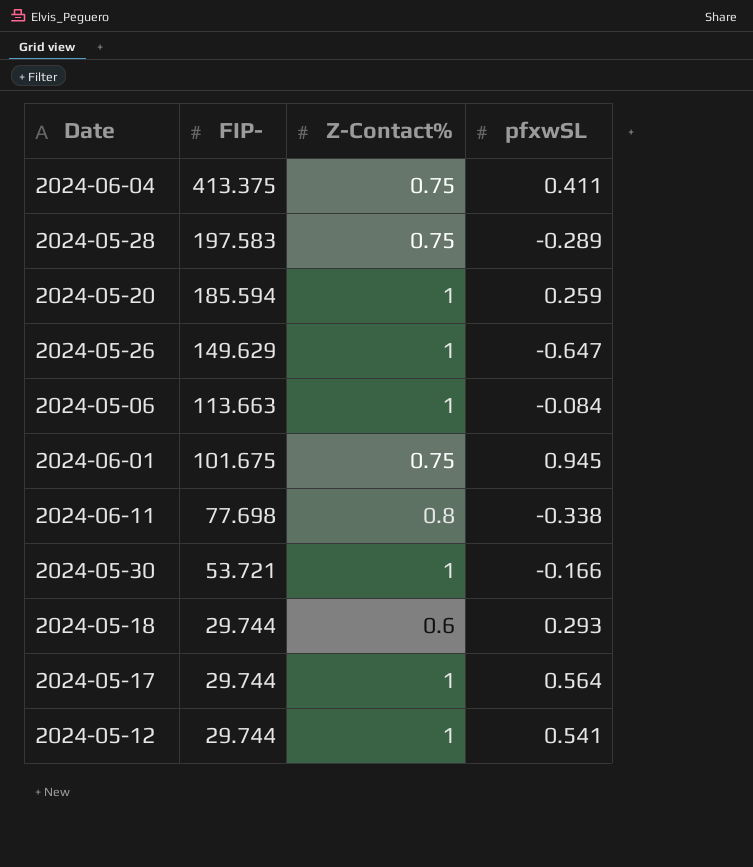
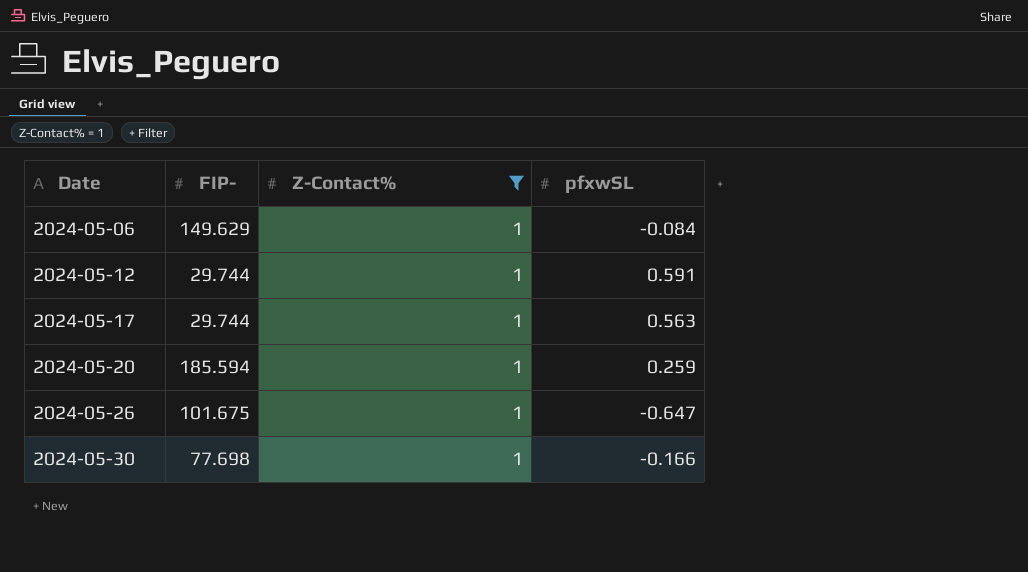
filter: none -> Z-Contact% = 1
row order: FIP- descending -> Date ascending
2024-05-06 | FIP-: 113.663 -> 149.629
2024-05-12 | pfxwSL: 0.541 -> 0.591
2024-05-17 | pfxwSL: 0.564 -> 0.563
2024-05-26 | FIP-: 149.629 -> 101.675
2024-05-30 | FIP-: 53.721 -> 77.698

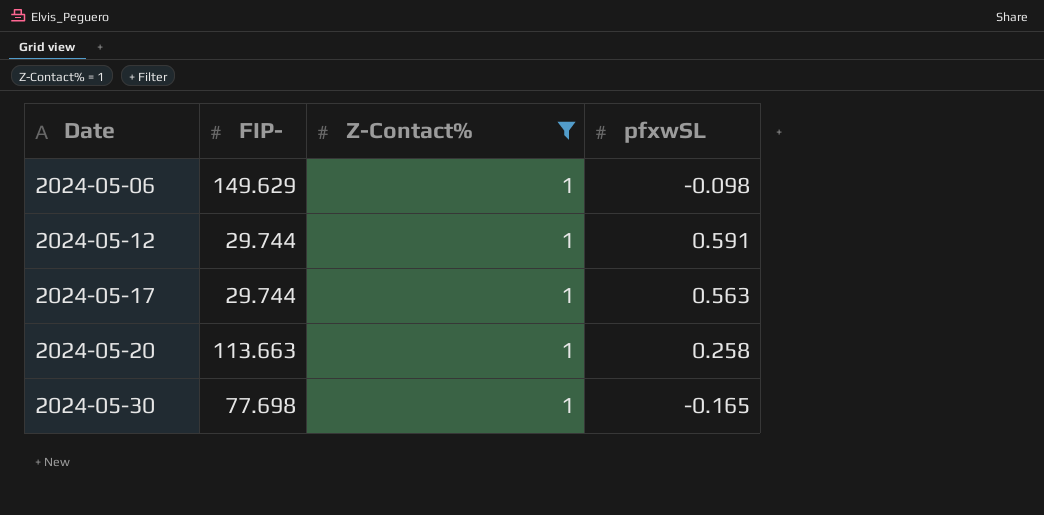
row 2024-05-26: 101.675 | 1 | -0.647 -> none
2024-05-06 | pfxwSL: -0.084 -> -0.098
2024-05-20 | FIP-: 185.594 -> 113.663
2024-05-20 | pfxwSL: 0.259 -> 0.258
2024-05-30 | pfxwSL: -0.166 -> -0.165

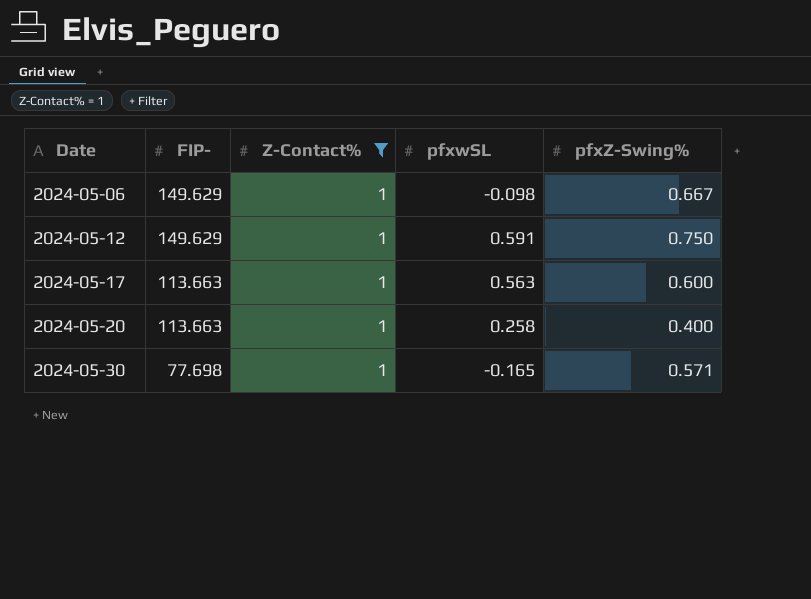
column pfxZ-Swing% | position: none -> 5
2024-05-12 | FIP-: 29.744 -> 149.629
2024-05-17 | FIP-: 29.744 -> 113.663

